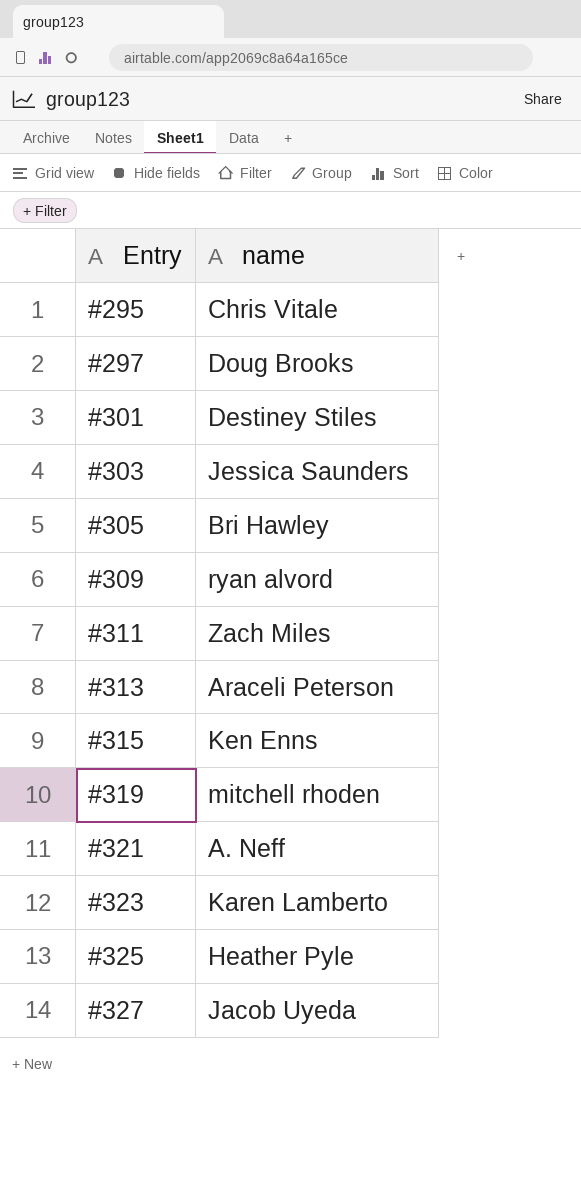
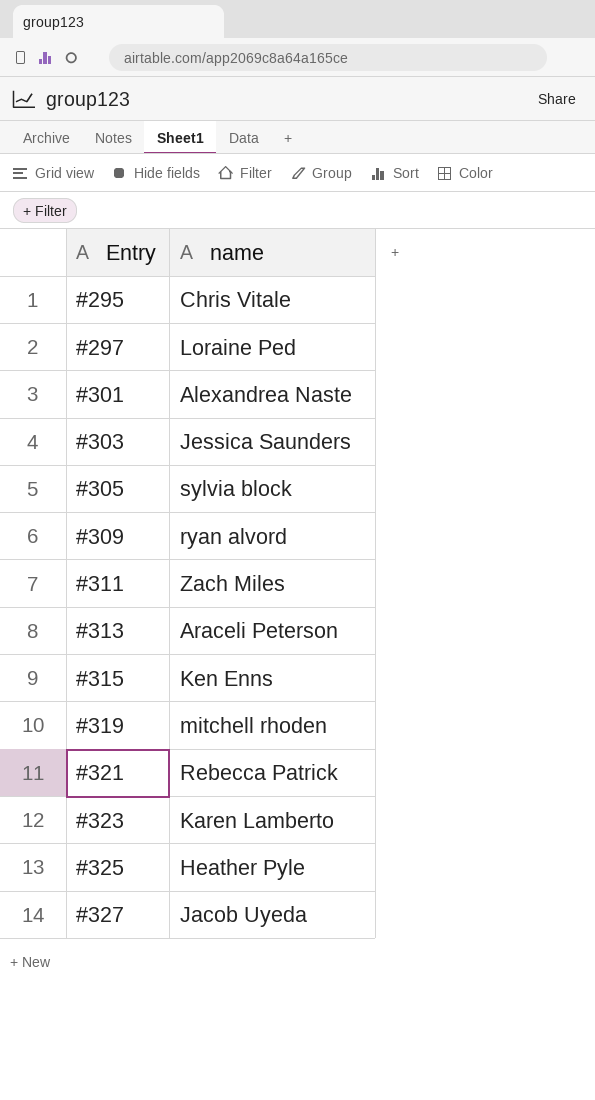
#297 | name: Doug Brooks -> Loraine Ped
#301 | name: Destiney Stiles -> Alexandrea Naste
#305 | name: Bri Hawley -> sylvia block
#321 | name: A. Neff -> Rebecca Patrick

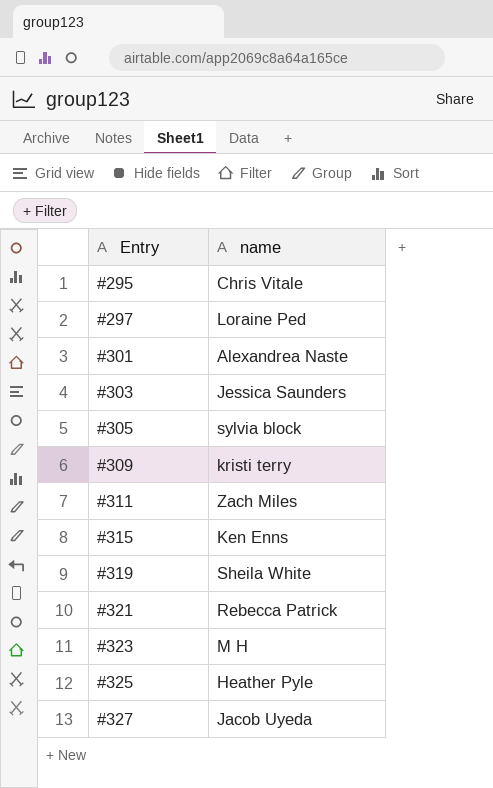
row #313: Araceli Peterson -> none
#309 | name: ryan alvord -> kristi terry
#319 | name: mitchell rhoden -> Sheila White
#323 | name: Karen Lamberto -> M H

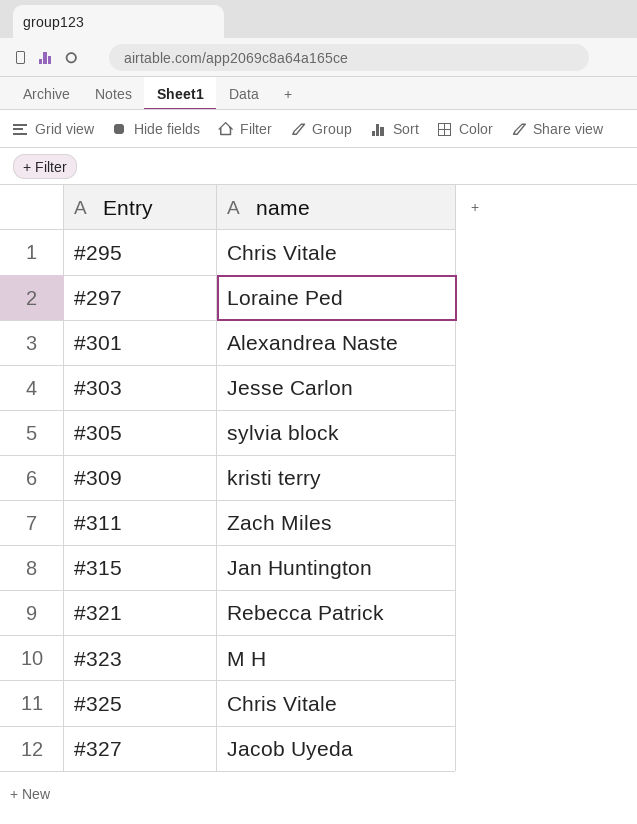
row #319: Sheila White -> none
#303 | name: Jessica Saunders -> Jesse Carlon
#315 | name: Ken Enns -> Jan Huntington
#325 | name: Heather Pyle -> Chris Vitale

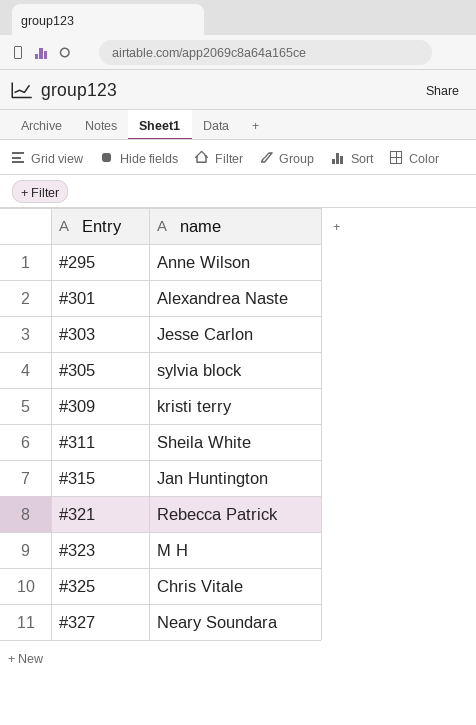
row #297: Loraine Ped -> none
#295 | name: Chris Vitale -> Anne Wilson
#311 | name: Zach Miles -> Sheila White
#327 | name: Jacob Uyeda -> Neary Soundara

